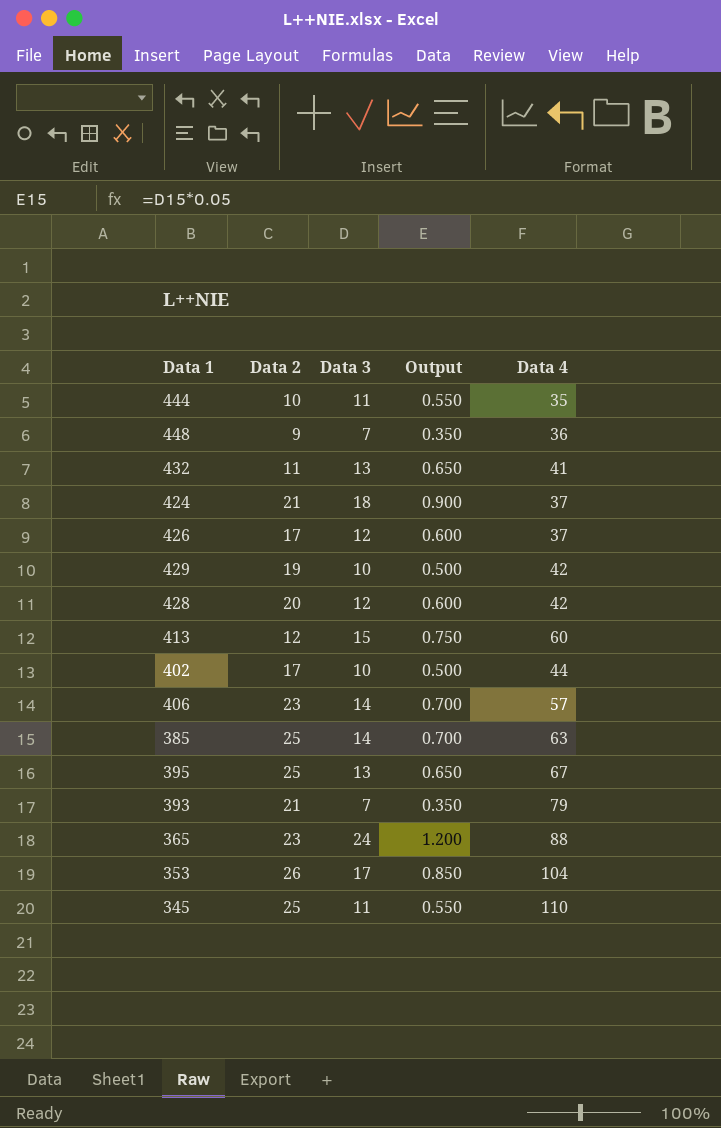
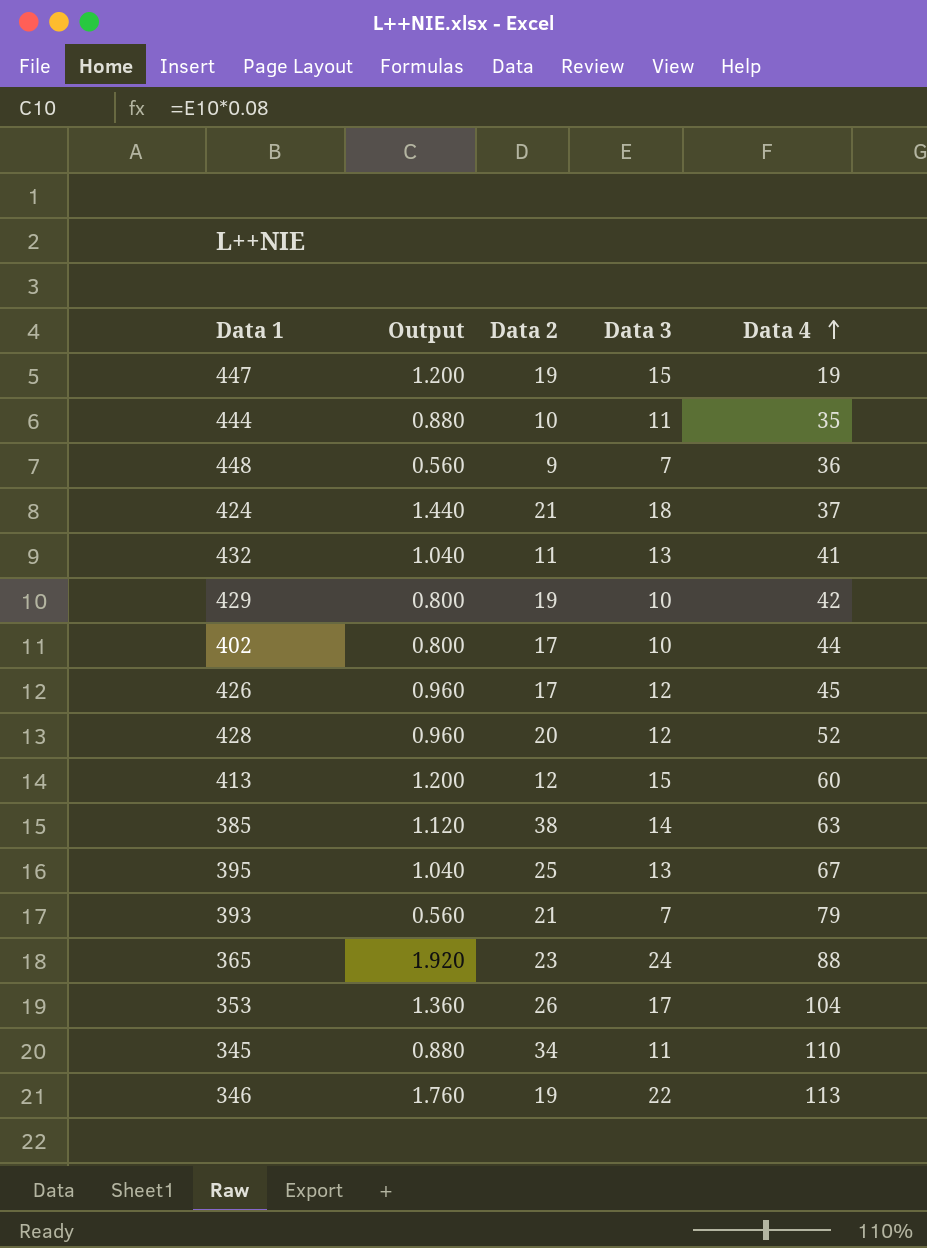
row order: none -> Data 4 ascending
column Output | formula: [Data 3] * 0.05 -> [Data 3] * 0.08
column Output | position: 4 -> 2
row 406: 23 | 14 | 0.700 | 57 -> none
row 447: none -> 1.200 | 19 | 15 | 19
426 | Data 4: 37 -> 45
428 | Data 4: 42 -> 52
385 | Data 2: 25 -> 38
345 | Data 2: 25 -> 34
row 346: none -> 1.760 | 19 | 22 | 113

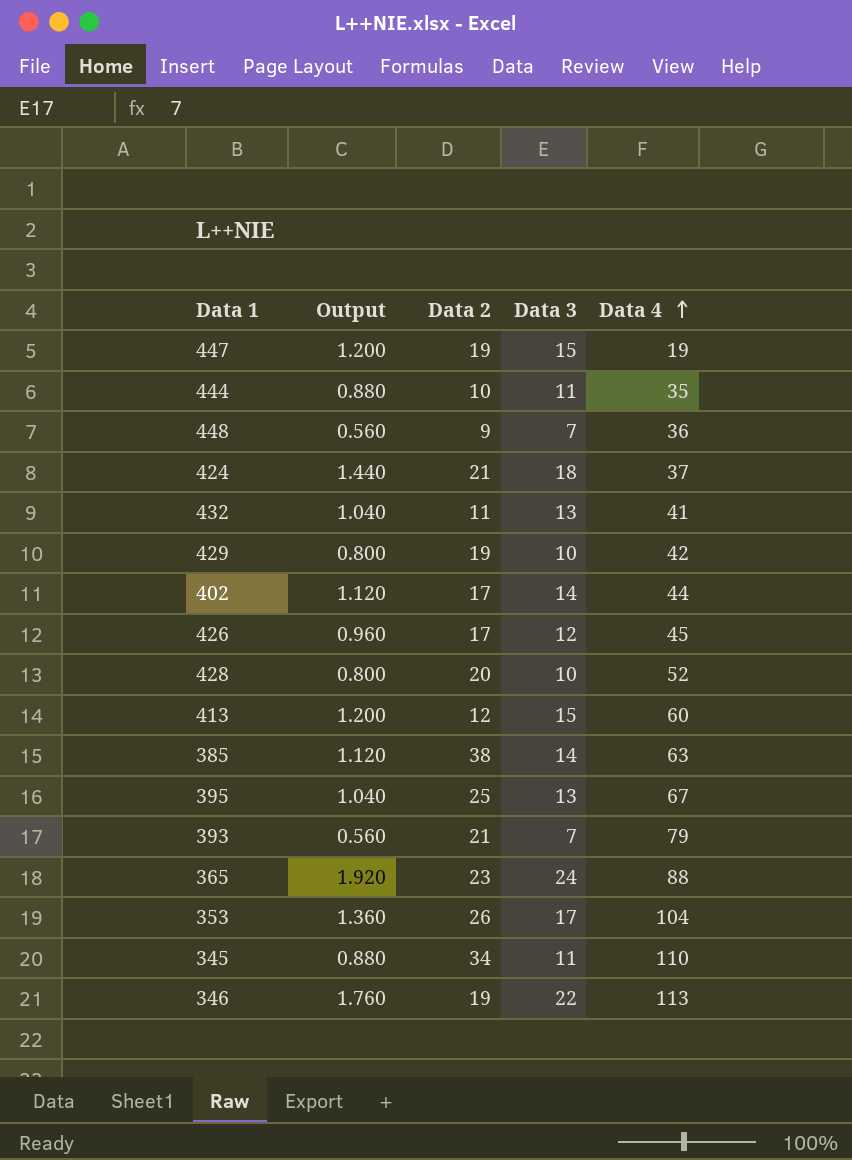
402 | Output: 0.800 -> 1.120
402 | Data 3: 10 -> 14
428 | Output: 0.960 -> 0.800
428 | Data 3: 12 -> 10

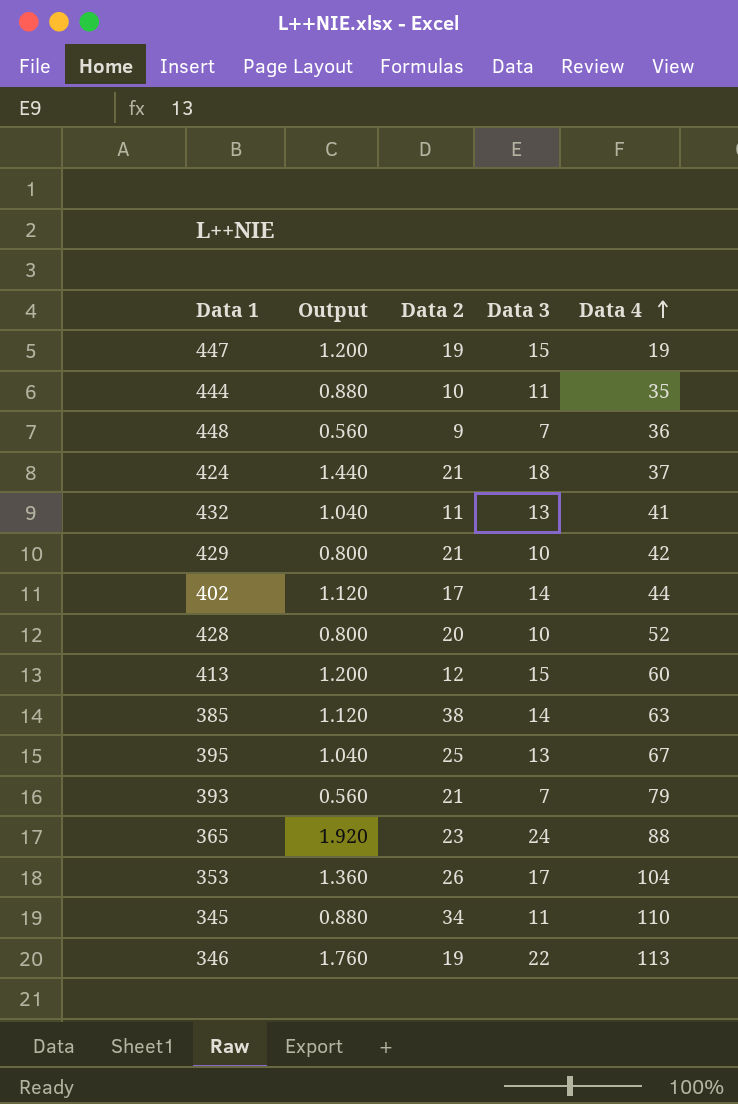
row 426: 0.960 | 17 | 12 | 45 -> none
429 | Data 2: 19 -> 21

